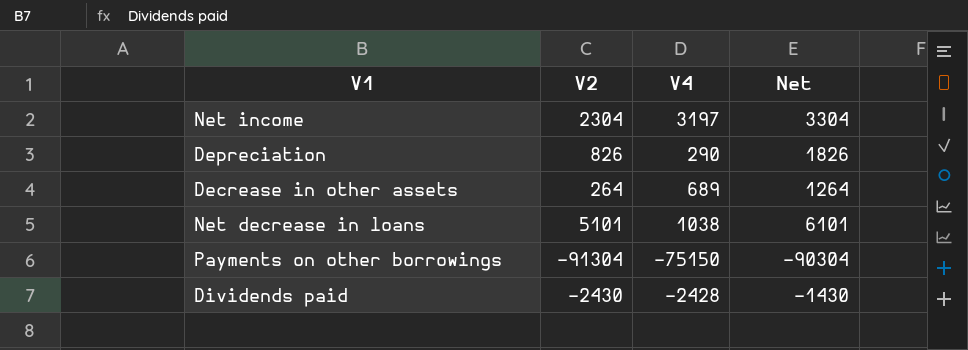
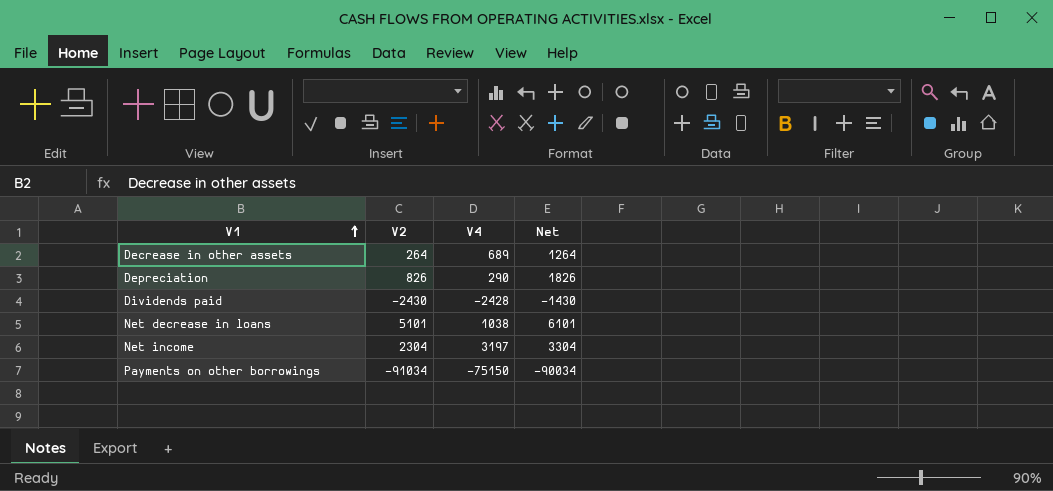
row order: none -> V1 ascending
Payments on other borrowings | V2: -91304 -> -91034
Payments on other borrowings | Net: -90304 -> -90034

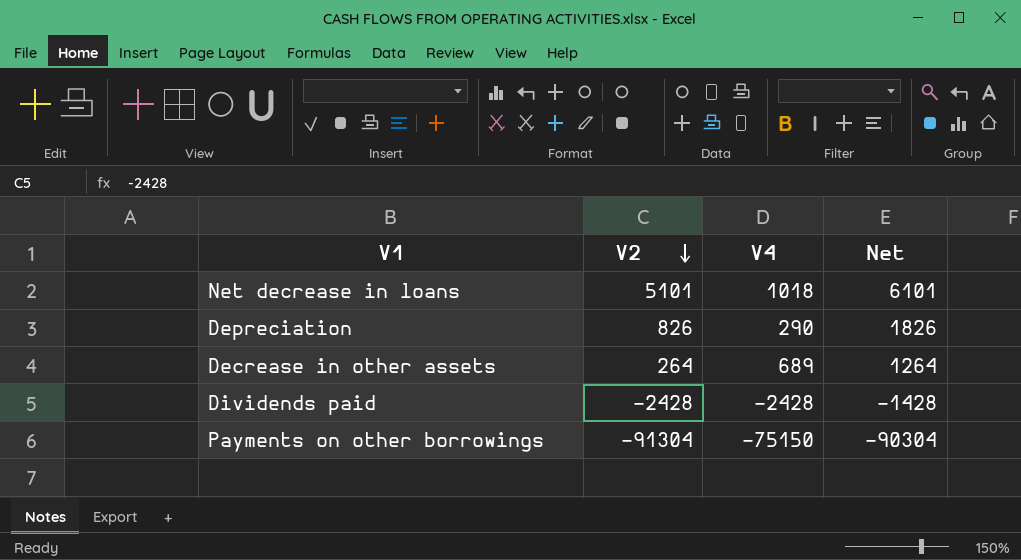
row order: V1 ascending -> V2 descending
row Net income: 2304 | 3197 | 3304 -> none
Net decrease in loans | V4: 1038 -> 1018
Dividends paid | V2: -2430 -> -2428
Dividends paid | Net: -1430 -> -1428
Payments on other borrowings | V2: -91034 -> -91304
Payments on other borrowings | Net: -90034 -> -90304

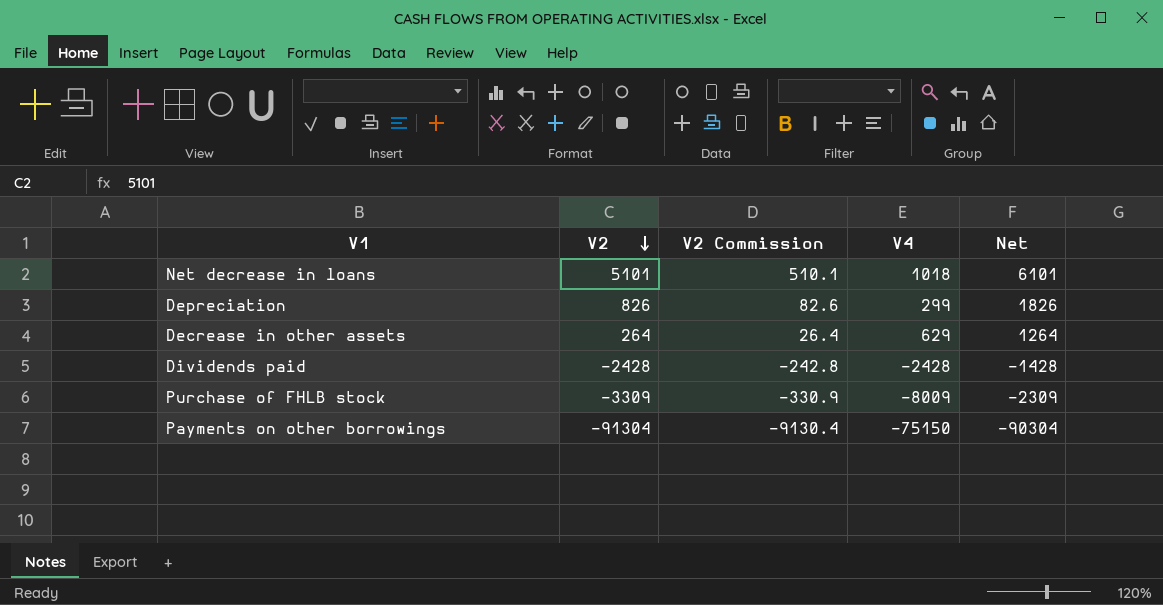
column V2 Commission | formula: none -> [V2] * 0.1
Depreciation | V4: 290 -> 299
Decrease in other assets | V4: 689 -> 629
row Purchase of FHLB stock: none -> -3309 | -330.9 | -8009 | -2309

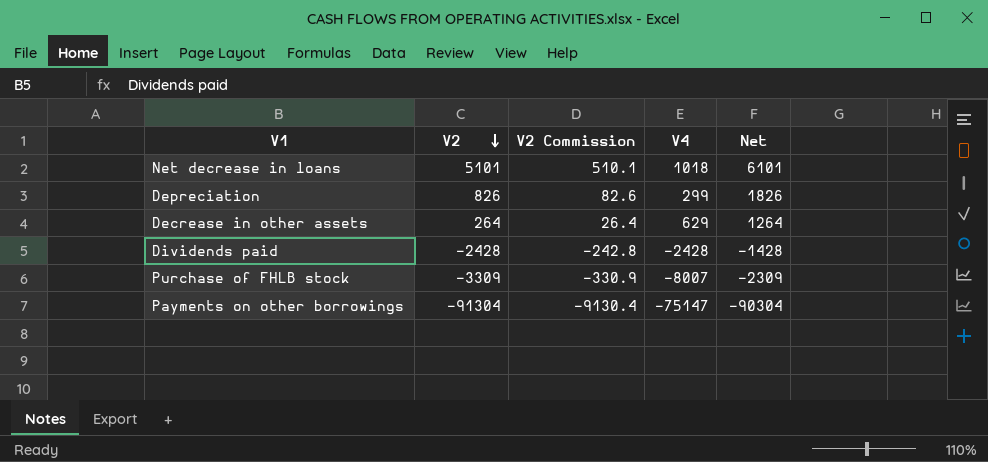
Purchase of FHLB stock | V4: -8009 -> -8007
Payments on other borrowings | V4: -75150 -> -75147

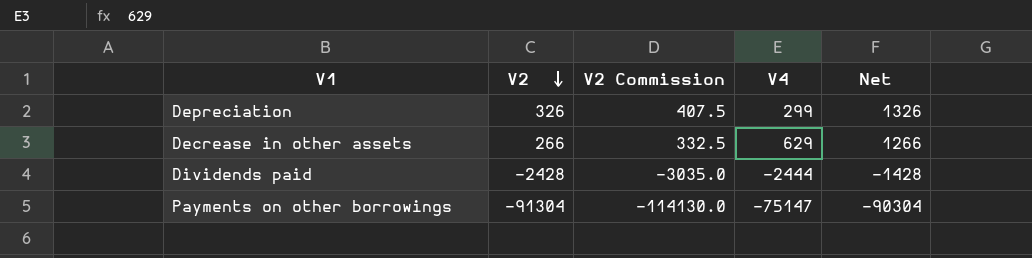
column V2 Commission | formula: [V2] * 0.1 -> [V2] * 1.25
row Net decrease in loans: 5101 | 510.1 | 1018 | 6101 -> none
row Purchase of FHLB stock: -3309 | -330.9 | -8007 | -2309 -> none
Depreciation | V2: 826 -> 326
Depreciation | Net: 1826 -> 1326
Decrease in other assets | V2: 264 -> 266
Decrease in other assets | Net: 1264 -> 1266
Dividends paid | V4: -2428 -> -2444

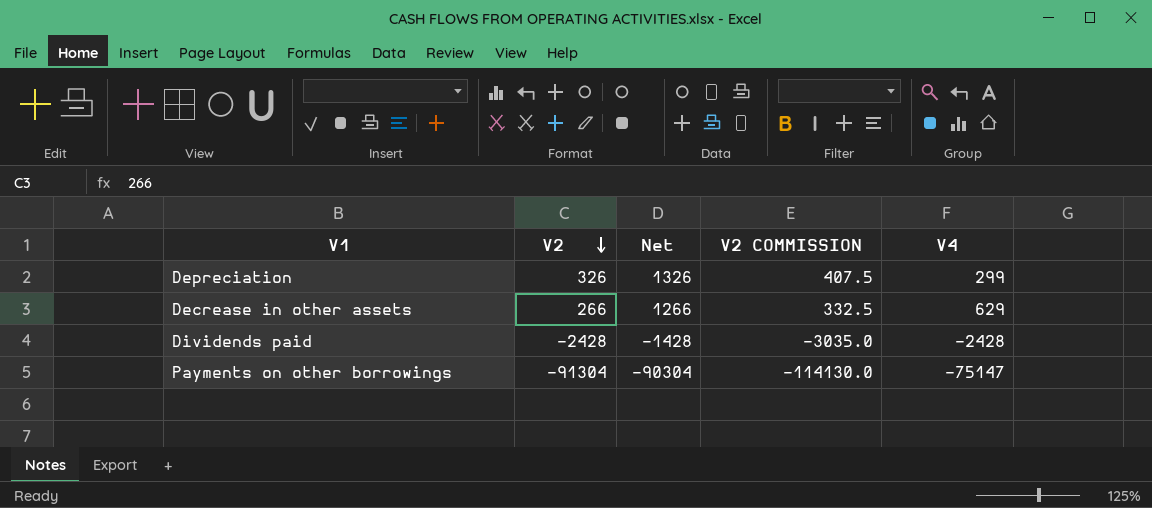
column Net | position: 5 -> 3
column name: V2 Commission -> V2 COMMISSION
Dividends paid | V4: -2444 -> -2428

